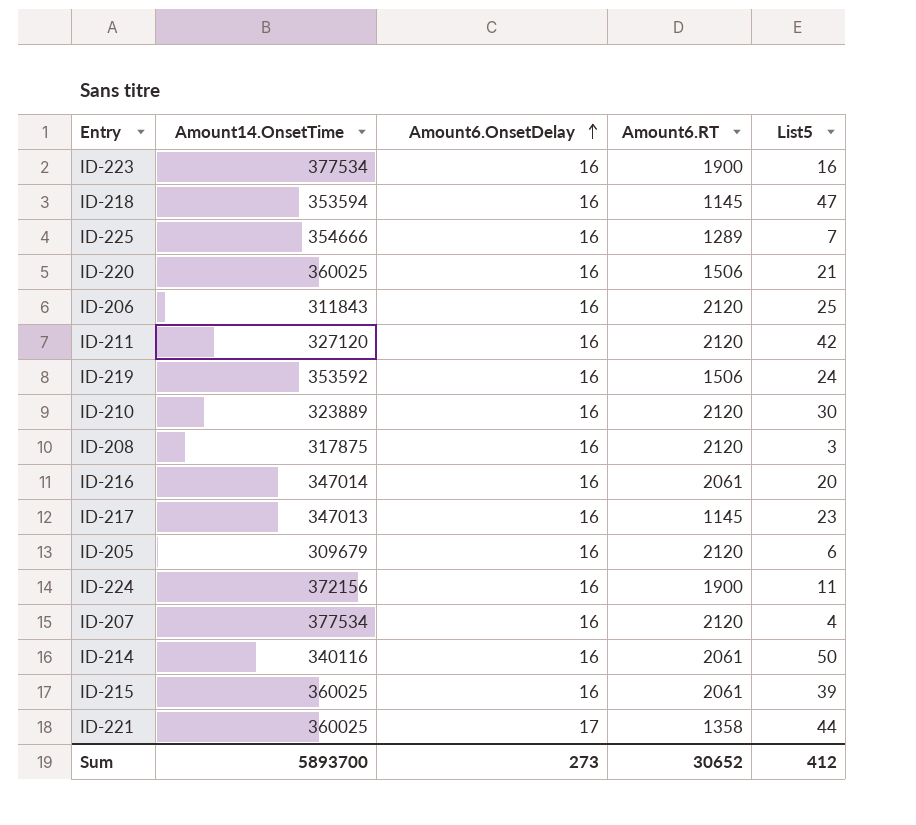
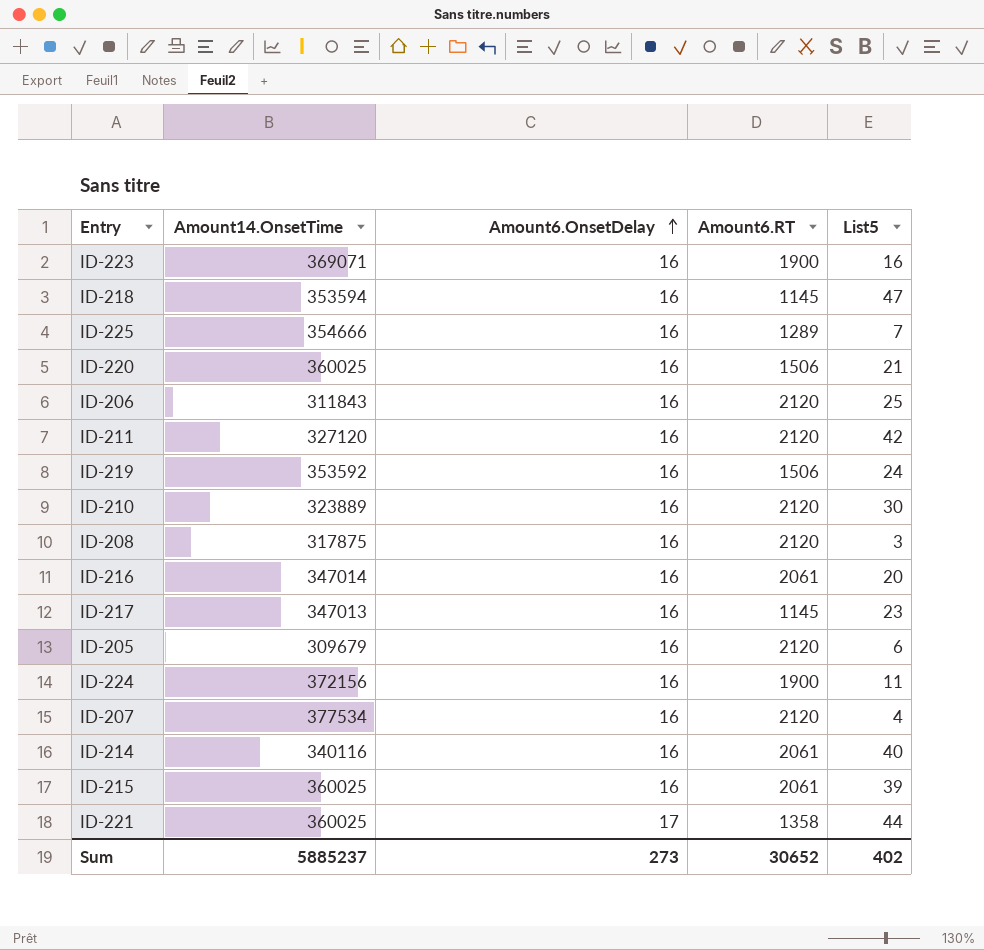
ID-223 | Amount14.OnsetTime: 377534 -> 369071
ID-214 | List5: 50 -> 40
Sum | Amount14.OnsetTime: 5893700 -> 5885237
Sum | List5: 412 -> 402

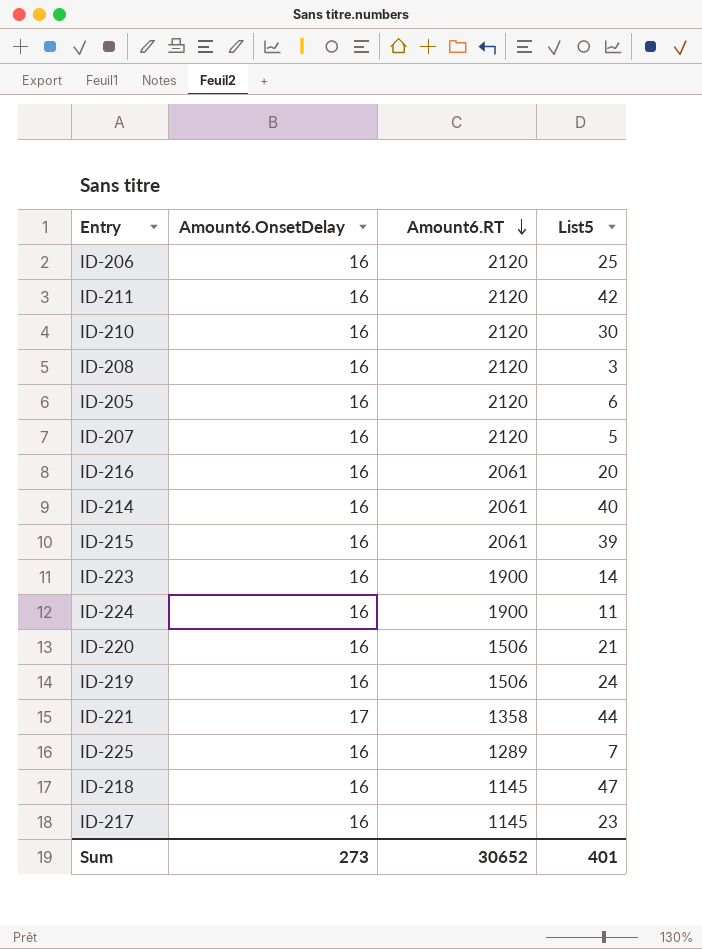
row order: Amount6.OnsetDelay ascending -> Amount6.RT descending
column Amount14.OnsetTime | position: 2 -> none
ID-207 | List5: 4 -> 5
ID-223 | List5: 16 -> 14
Sum | List5: 402 -> 401

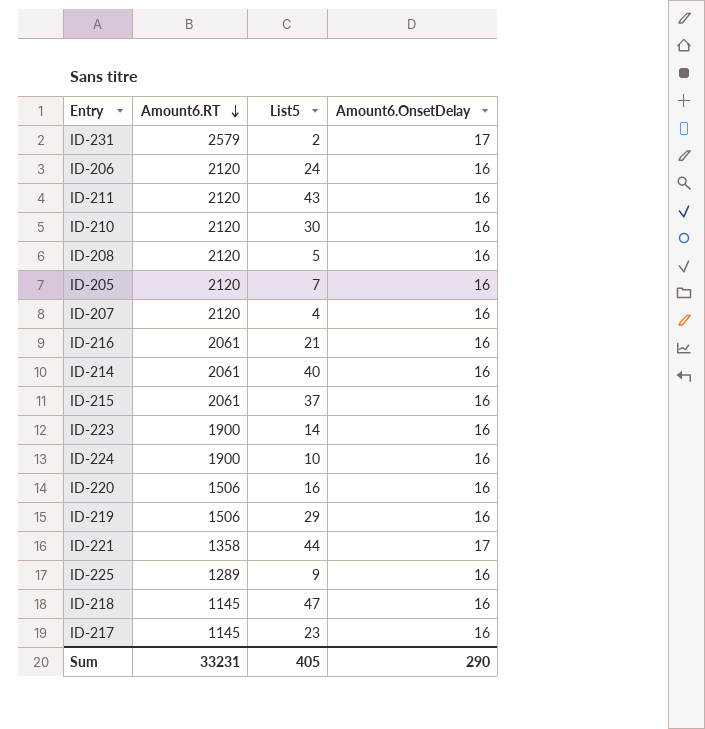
column Amount6.OnsetDelay | position: 2 -> 4
row ID-231: none -> 2579 | 2 | 17
ID-206 | List5: 25 -> 24
ID-211 | List5: 42 -> 43
ID-208 | List5: 3 -> 5
ID-205 | List5: 6 -> 7
ID-207 | List5: 5 -> 4
ID-216 | List5: 20 -> 21
ID-215 | List5: 39 -> 37
ID-224 | List5: 11 -> 10
ID-220 | List5: 21 -> 16
ID-219 | List5: 24 -> 29
ID-225 | List5: 7 -> 9
Sum | Amount6.RT: 30652 -> 33231
Sum | List5: 401 -> 405
Sum | Amount6.OnsetDelay: 273 -> 290

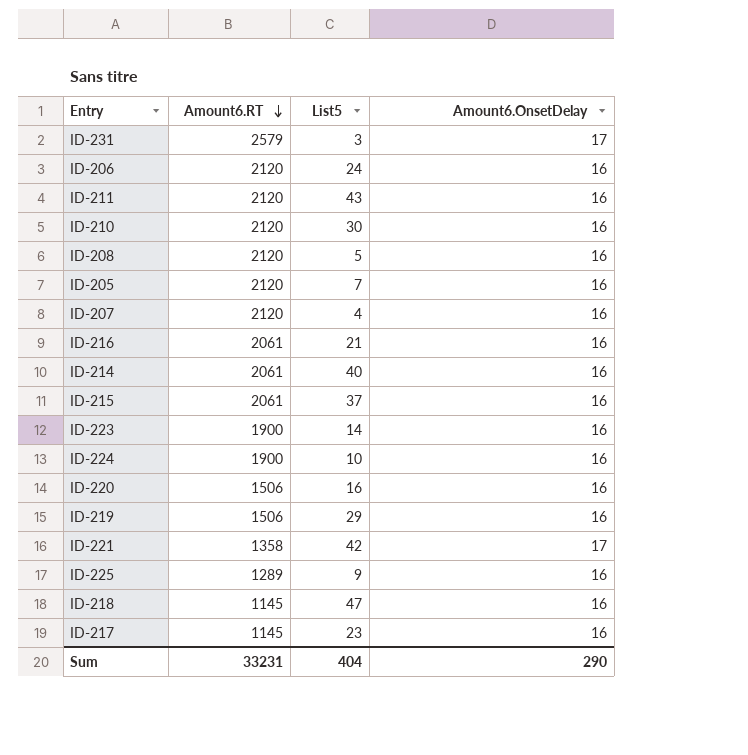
ID-231 | List5: 2 -> 3
ID-221 | List5: 44 -> 42
Sum | List5: 405 -> 404

